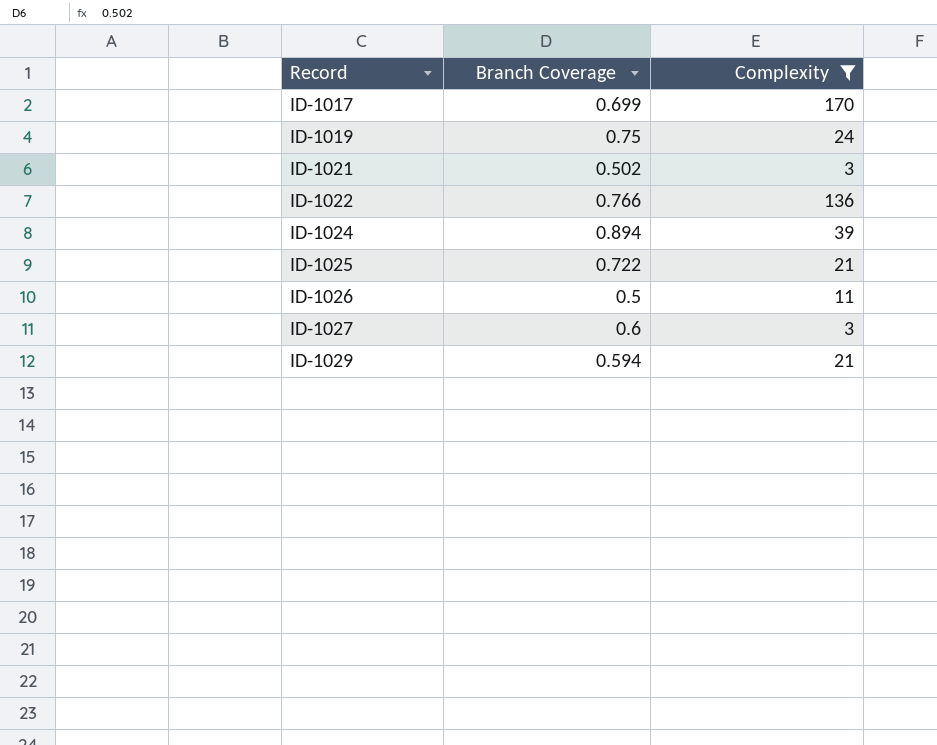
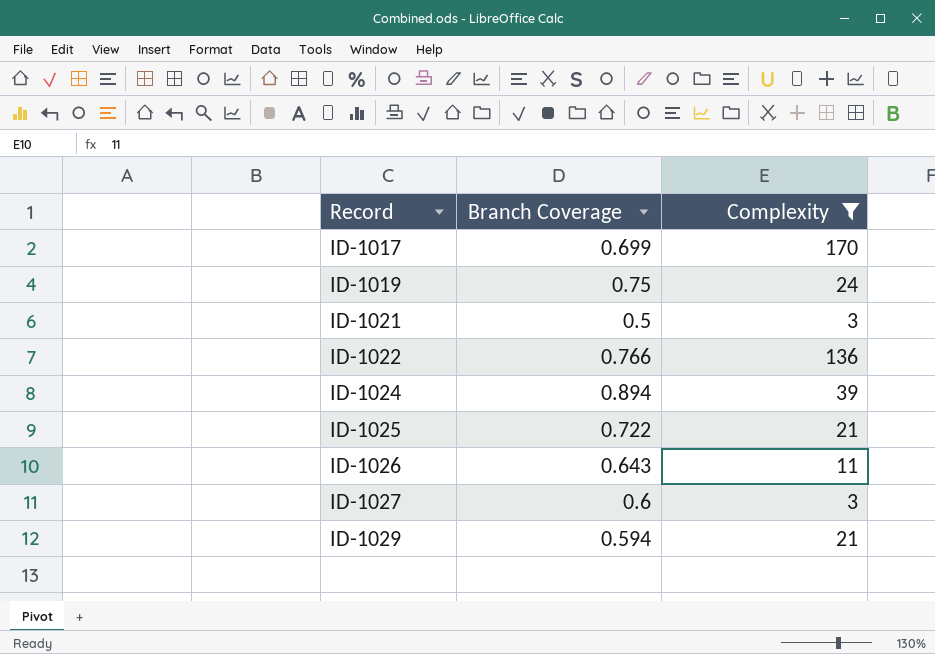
ID-1021 | Branch Coverage: 0.502 -> 0.5
ID-1026 | Branch Coverage: 0.5 -> 0.643

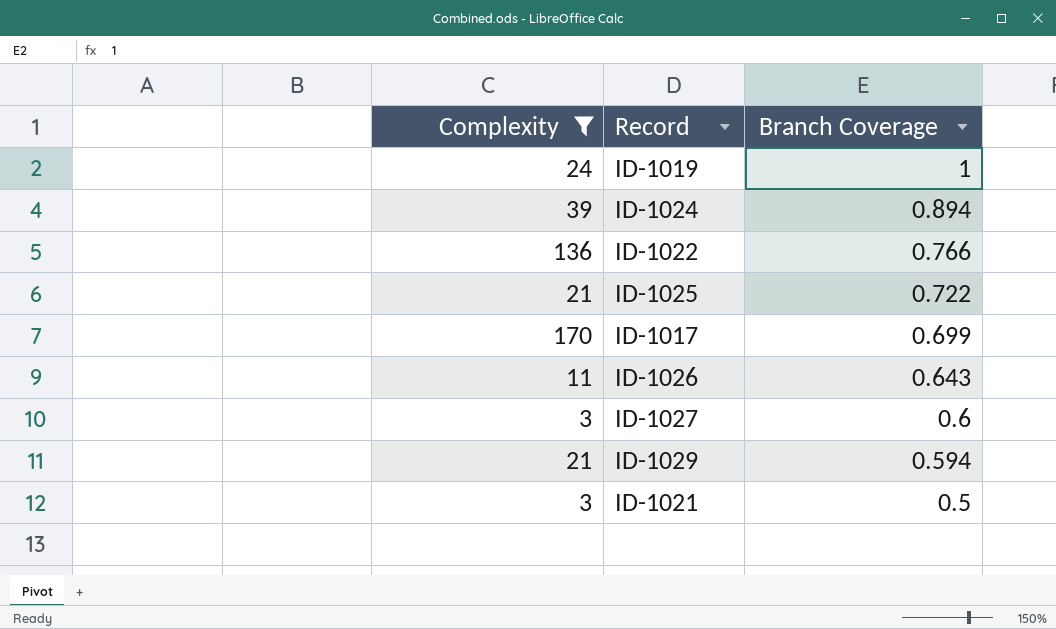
row order: Record ascending -> Branch Coverage descending
column Complexity | position: 3 -> 1
ID-1019 | Branch Coverage: 0.75 -> 1

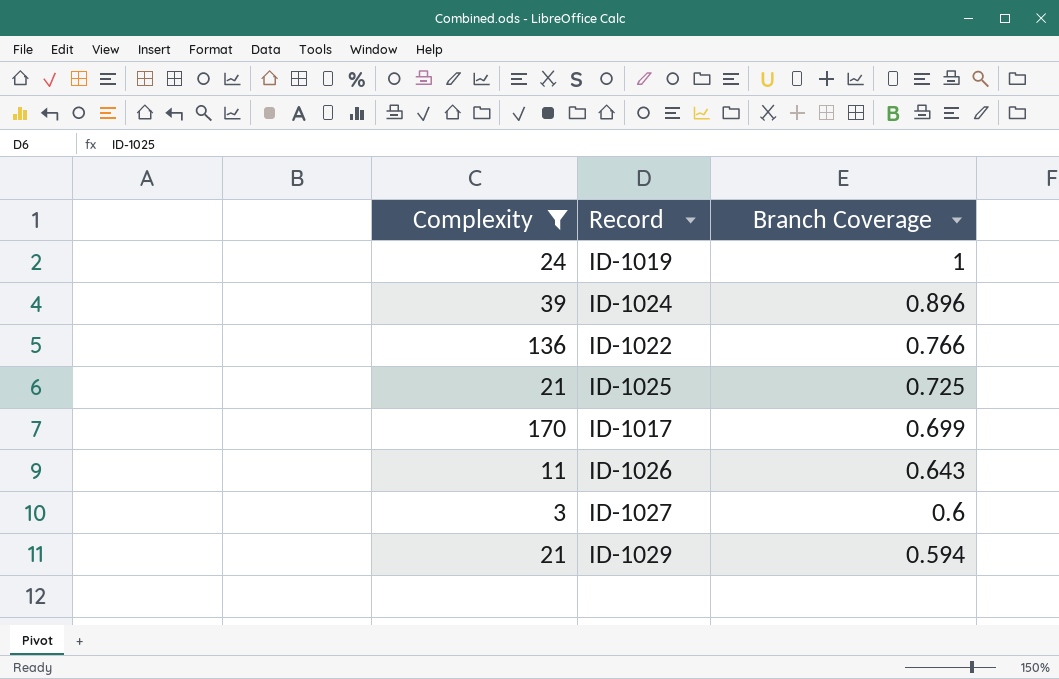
row ID-1021: 3 | 0.5 -> none
ID-1024 | Branch Coverage: 0.894 -> 0.896
ID-1025 | Branch Coverage: 0.722 -> 0.725

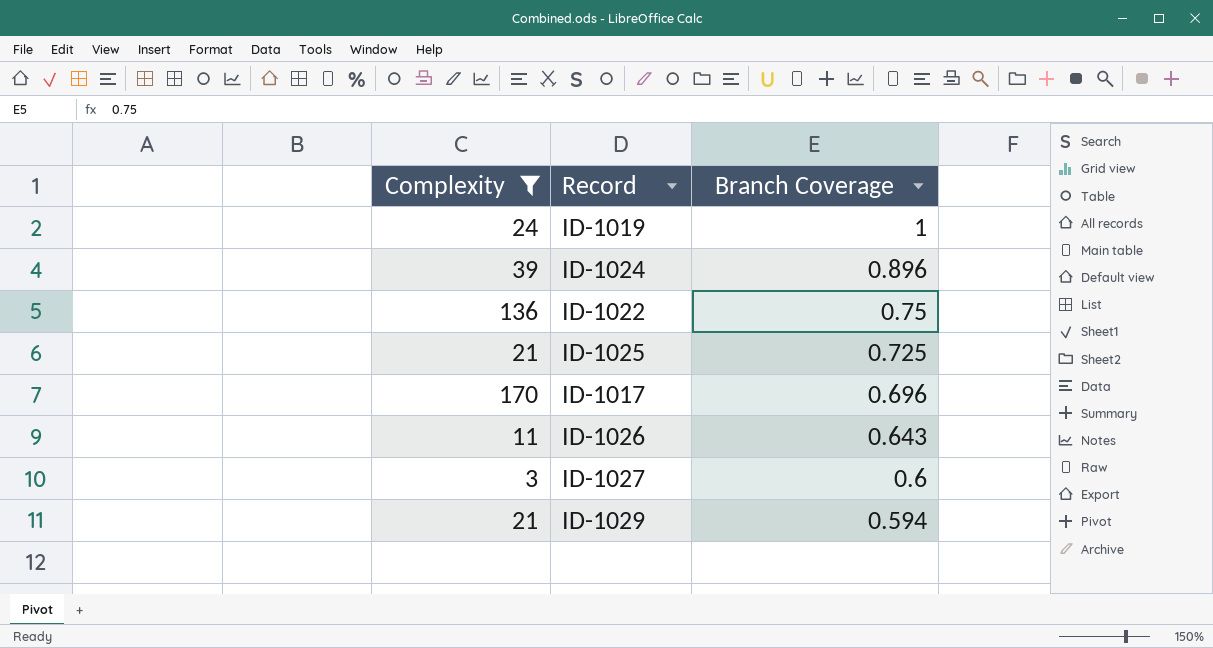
ID-1022 | Branch Coverage: 0.766 -> 0.75
ID-1017 | Branch Coverage: 0.699 -> 0.696

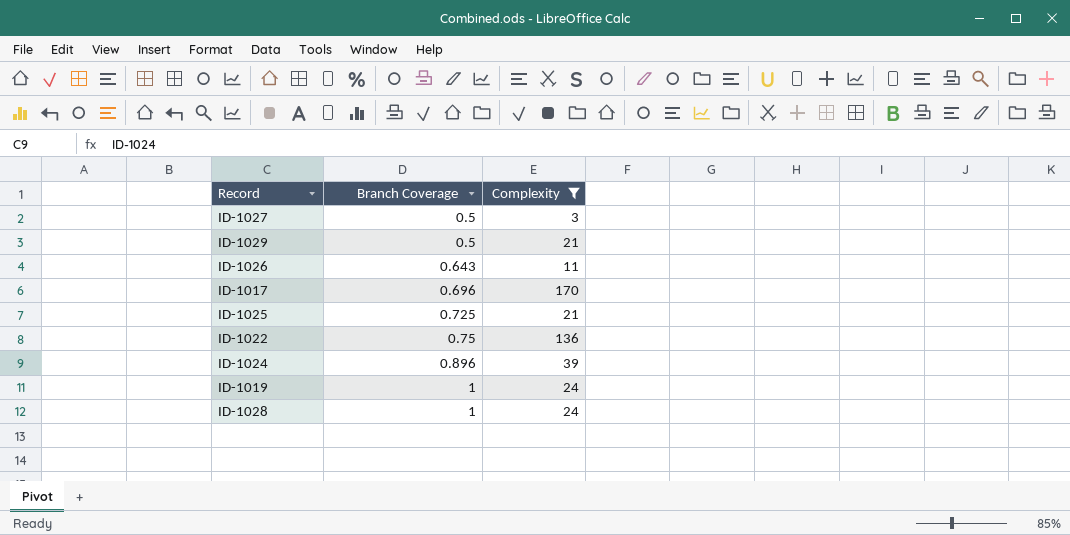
row order: Branch Coverage descending -> Branch Coverage ascending
column Complexity | position: 1 -> 3
ID-1027 | Branch Coverage: 0.6 -> 0.5
ID-1029 | Branch Coverage: 0.594 -> 0.5
row ID-1028: none -> 1 | 24

